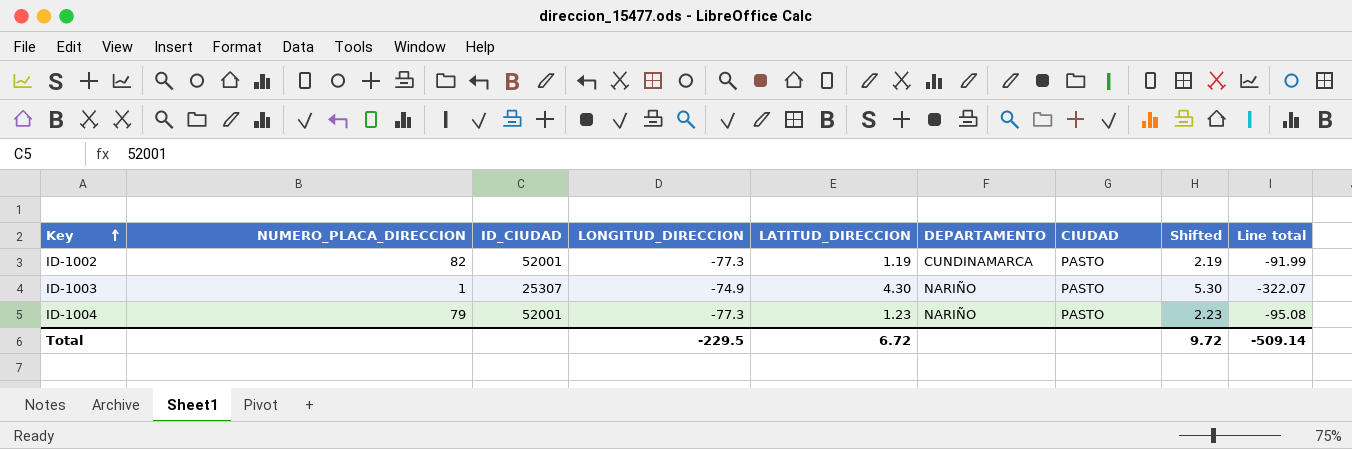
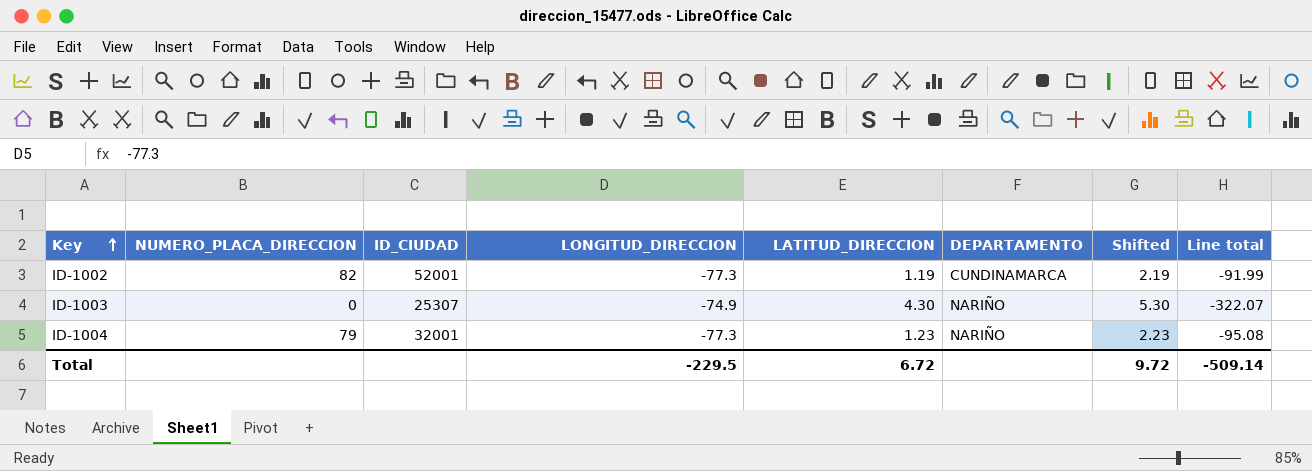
column CIUDAD | position: 7 -> none
ID-1003 | NUMERO_PLACA_DIRECCION: 1 -> 0
ID-1004 | ID_CIUDAD: 52001 -> 32001

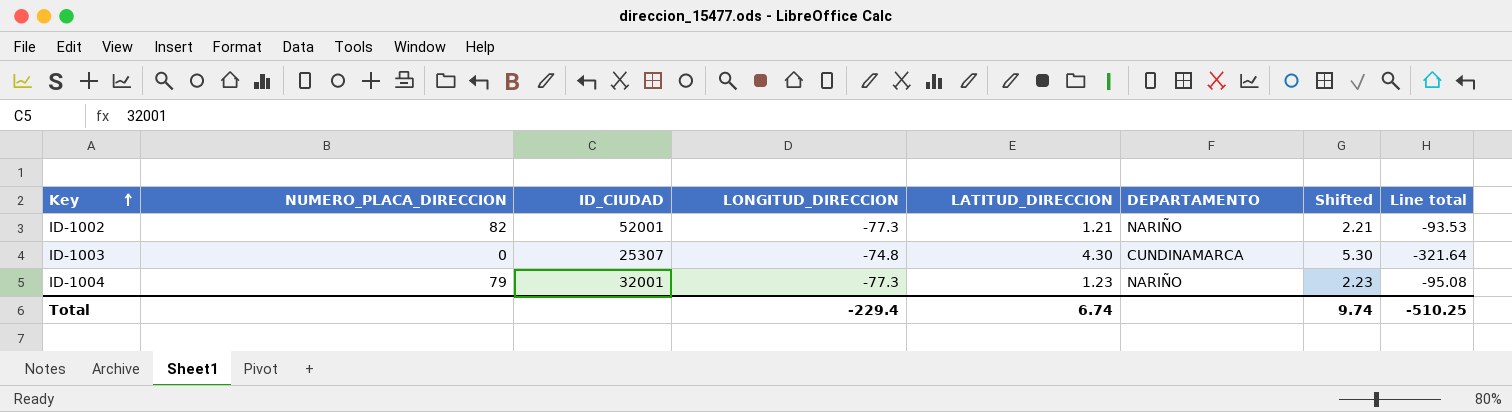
ID-1002 | LATITUD_DIRECCION: 1.19 -> 1.21
ID-1002 | DEPARTAMENTO: CUNDINAMARCA -> NARIÑO
ID-1002 | Shifted: 2.19 -> 2.21
ID-1002 | Line total: -91.99 -> -93.53
ID-1003 | LONGITUD_DIRECCION: -74.9 -> -74.8
ID-1003 | DEPARTAMENTO: NARIÑO -> CUNDINAMARCA
ID-1003 | Line total: -322.07 -> -321.64
Total | LONGITUD_DIRECCION: -229.5 -> -229.4
Total | LATITUD_DIRECCION: 6.72 -> 6.74
Total | Shifted: 9.72 -> 9.74
Total | Line total: -509.14 -> -510.25

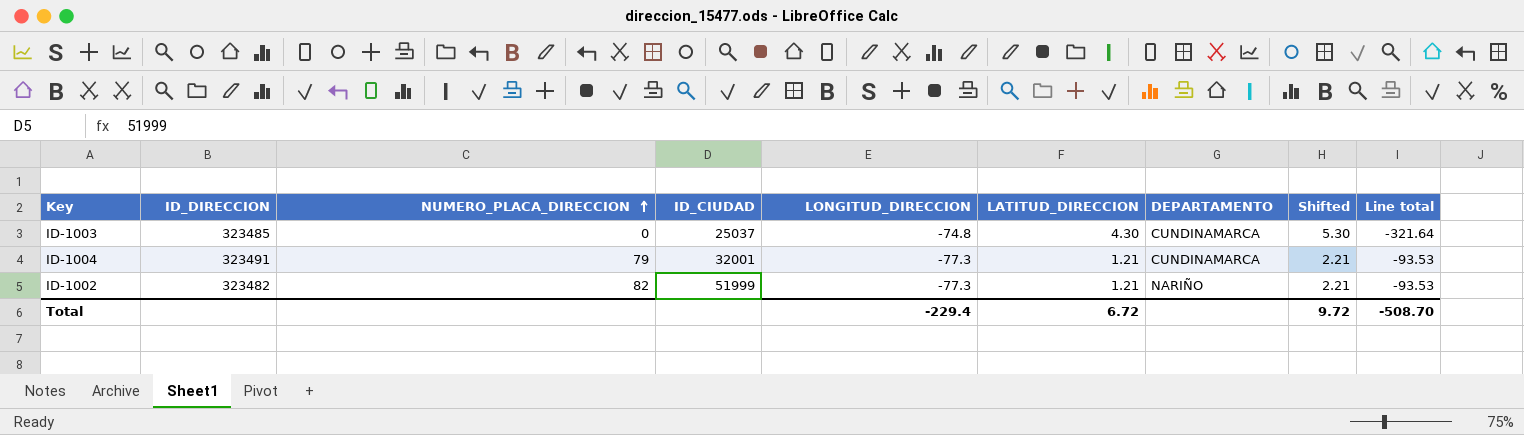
row order: Key ascending -> NUMERO_PLACA_DIRECCION ascending
column ID_DIRECCION | position: none -> 2
ID-1003 | ID_CIUDAD: 25307 -> 25037
ID-1004 | LATITUD_DIRECCION: 1.23 -> 1.21
ID-1004 | DEPARTAMENTO: NARIÑO -> CUNDINAMARCA
ID-1004 | Shifted: 2.23 -> 2.21
ID-1004 | Line total: -95.08 -> -93.53
ID-1002 | ID_CIUDAD: 52001 -> 51999
Total | LATITUD_DIRECCION: 6.74 -> 6.72
Total | Shifted: 9.74 -> 9.72
Total | Line total: -510.25 -> -508.70

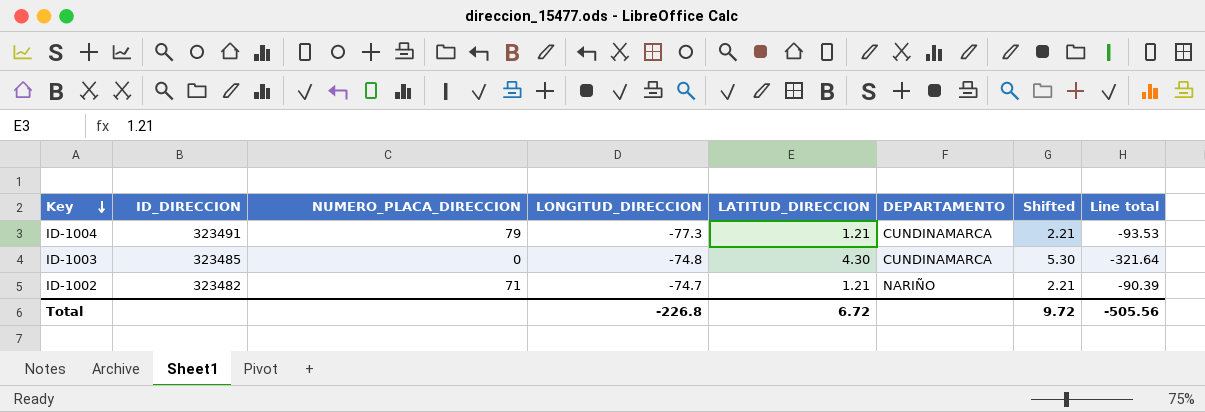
row order: NUMERO_PLACA_DIRECCION ascending -> Key descending
column ID_CIUDAD | position: 4 -> none
ID-1002 | NUMERO_PLACA_DIRECCION: 82 -> 71
ID-1002 | LONGITUD_DIRECCION: -77.3 -> -74.7
ID-1002 | Line total: -93.53 -> -90.39
Total | LONGITUD_DIRECCION: -229.4 -> -226.8
Total | Line total: -508.70 -> -505.56

